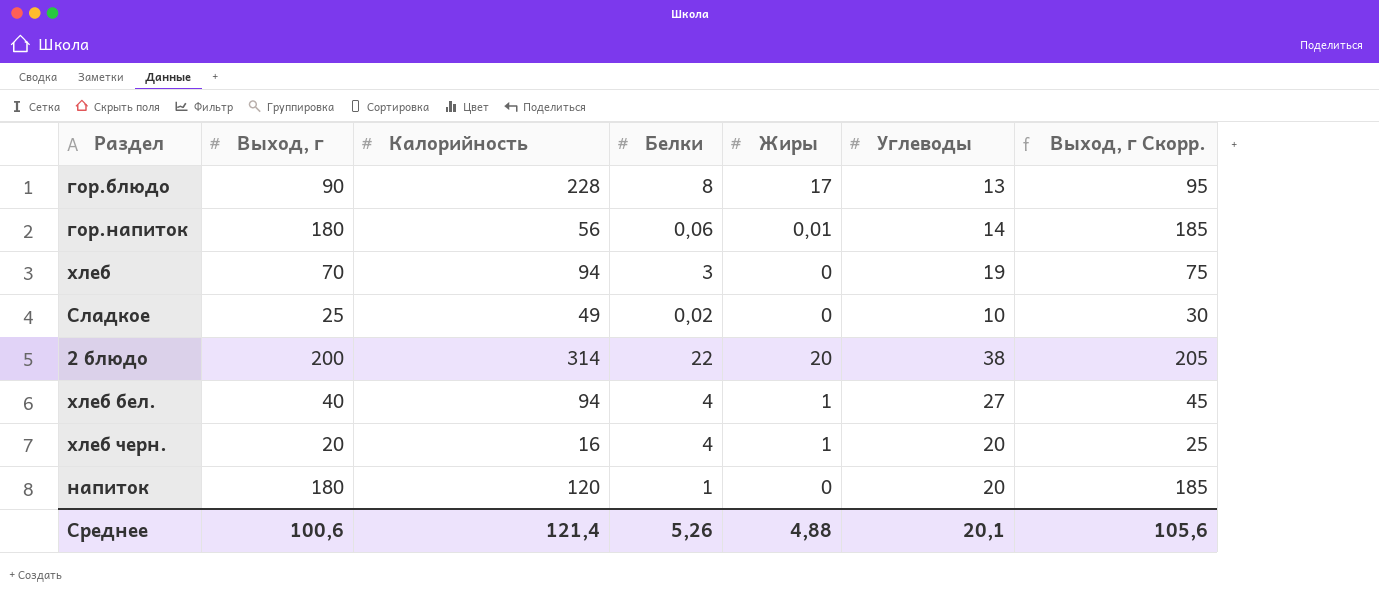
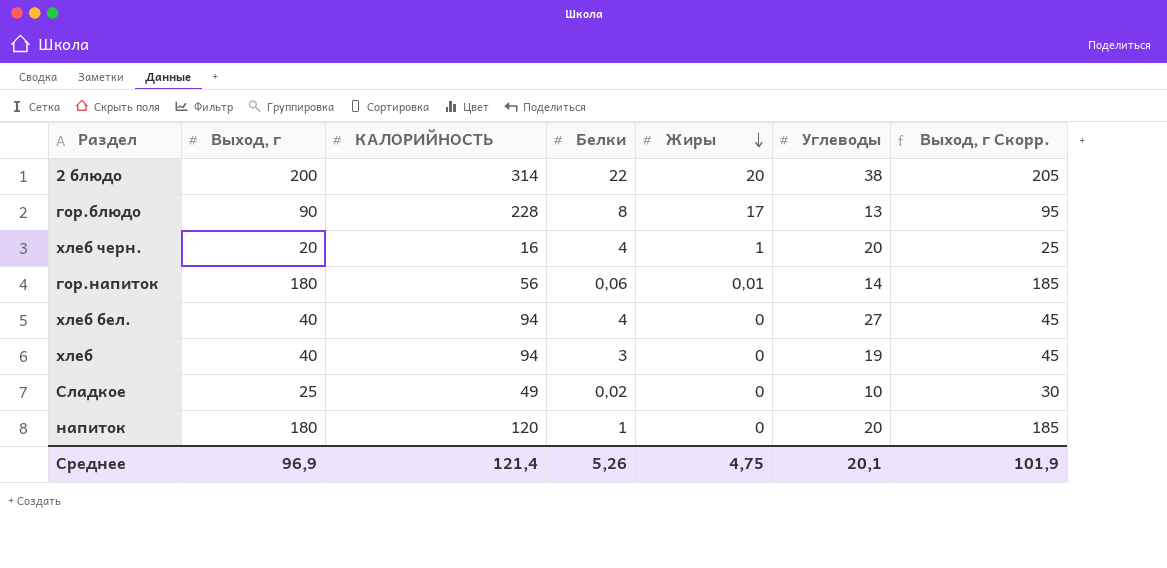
row order: none -> Жиры descending
column name: Калорийность -> КАЛОРИЙНОСТЬ
хлеб бел. | Жиры: 1 -> 0
хлеб | Выход, г: 70 -> 40
хлеб | Выход, г Скорр.: 75 -> 45
Среднее | Выход, г: 100,6 -> 96,9
Среднее | Жиры: 4,88 -> 4,75
Среднее | Выход, г Скорр.: 105,6 -> 101,9

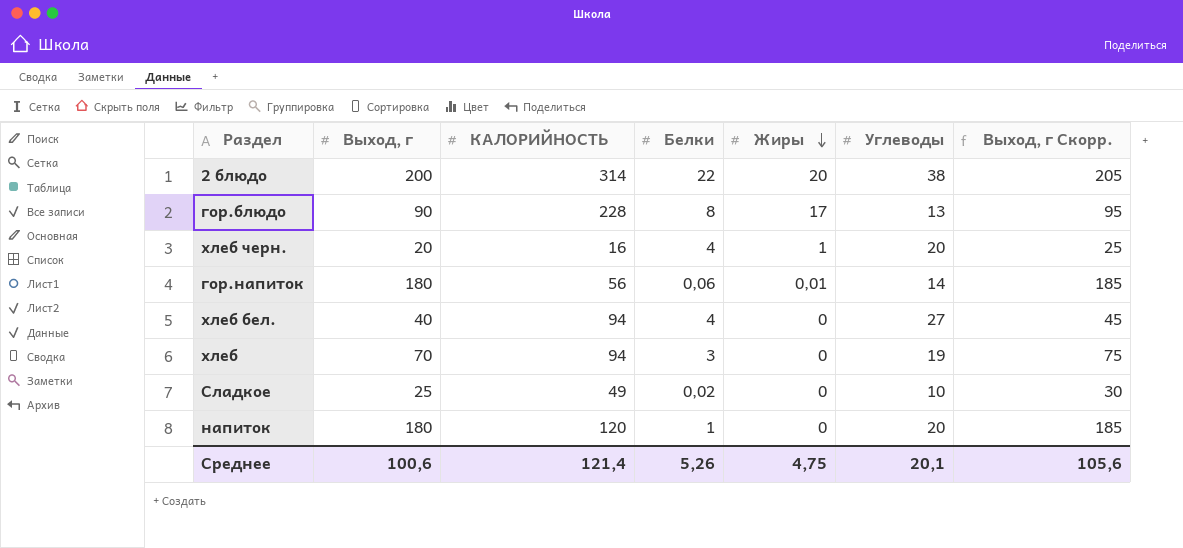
хлеб | Выход, г: 40 -> 70
хлеб | Выход, г Скорр.: 45 -> 75
Среднее | Выход, г: 96,9 -> 100,6
Среднее | Выход, г Скорр.: 101,9 -> 105,6

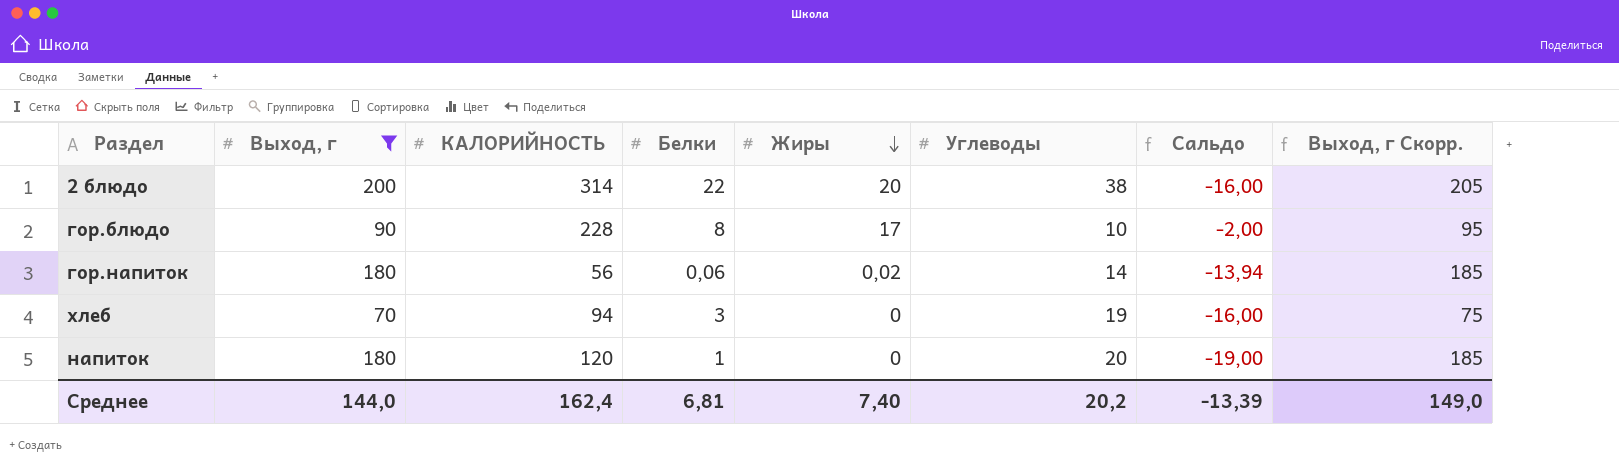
filter: none -> Выход, г >= 70
column Сальдо | formula: none -> [Белки] - [Углеводы]
гор.блюдо | Углеводы: 13 -> 10
гор.напиток | Жиры: 0,01 -> 0,02
Среднее | Выход, г: 100,6 -> 144,0
Среднее | КАЛОРИЙНОСТЬ: 121,4 -> 162,4
Среднее | Белки: 5,26 -> 6,81
Среднее | Жиры: 4,75 -> 7,40
Среднее | Углеводы: 20,1 -> 20,2
Среднее | Выход, г Скорр.: 105,6 -> 149,0

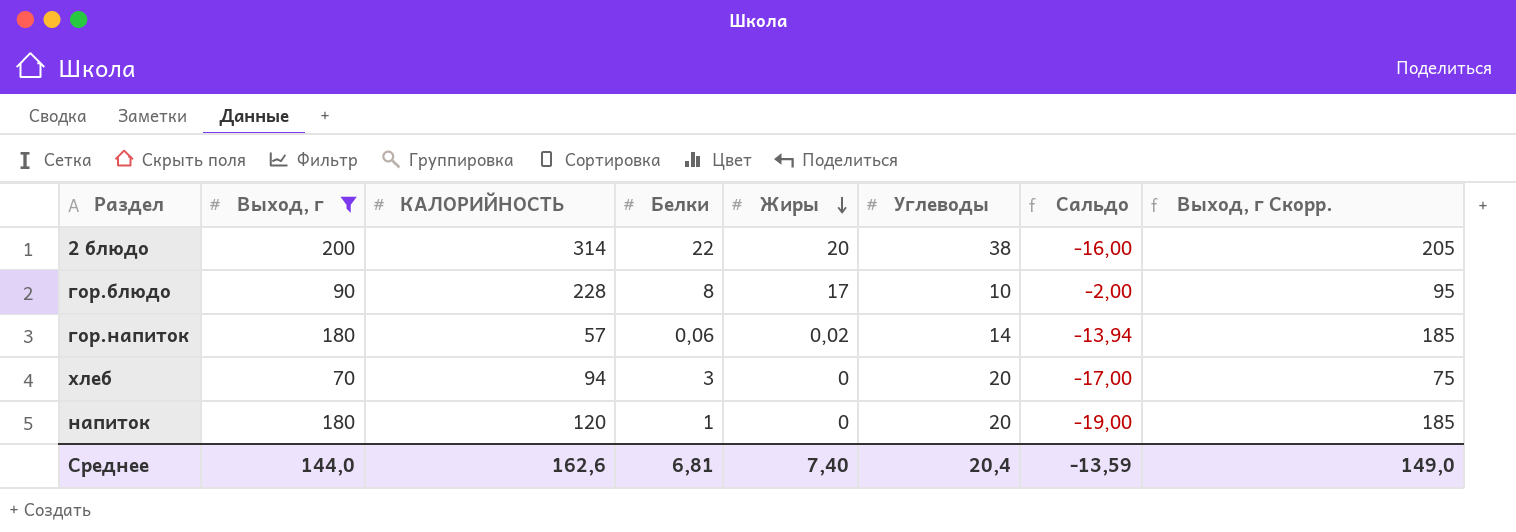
гор.напиток | КАЛОРИЙНОСТЬ: 56 -> 57
хлеб | Углеводы: 19 -> 20
хлеб | Сальдо: -16,00 -> -17,00
Среднее | КАЛОРИЙНОСТЬ: 162,4 -> 162,6
Среднее | Углеводы: 20,2 -> 20,4
Среднее | Сальдо: -13,39 -> -13,59

